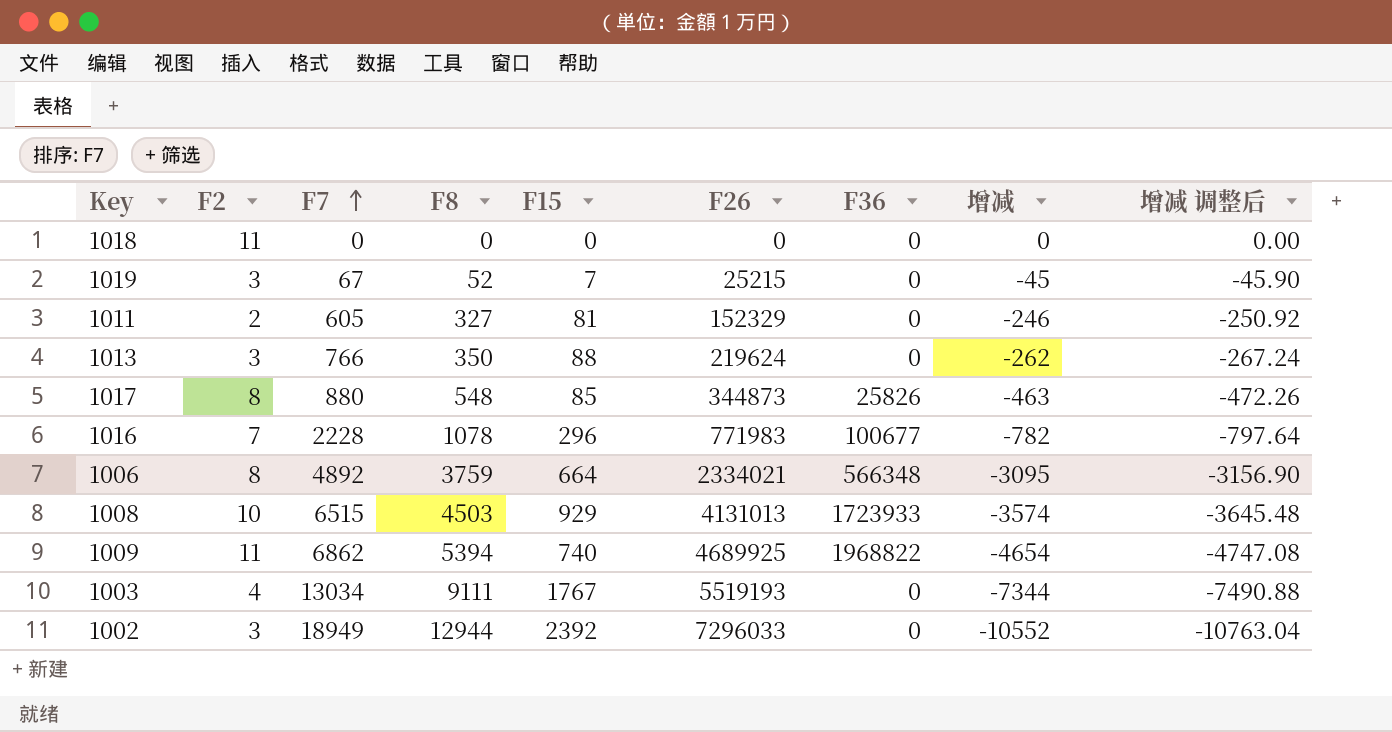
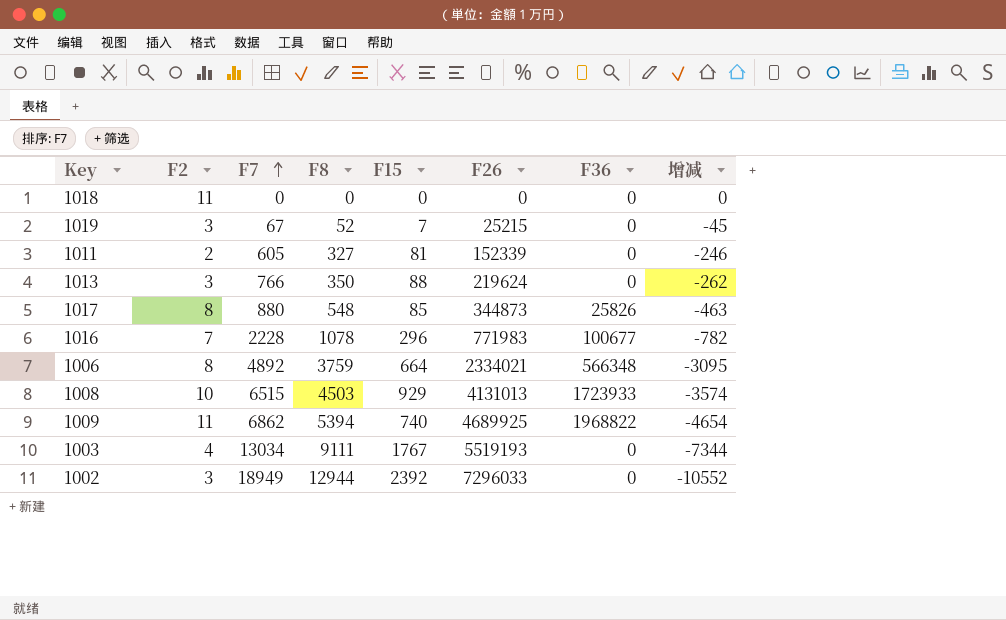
column 增减 调整后 | formula: [增减] * 1.02 -> none
1011 | F26: 152329 -> 152339

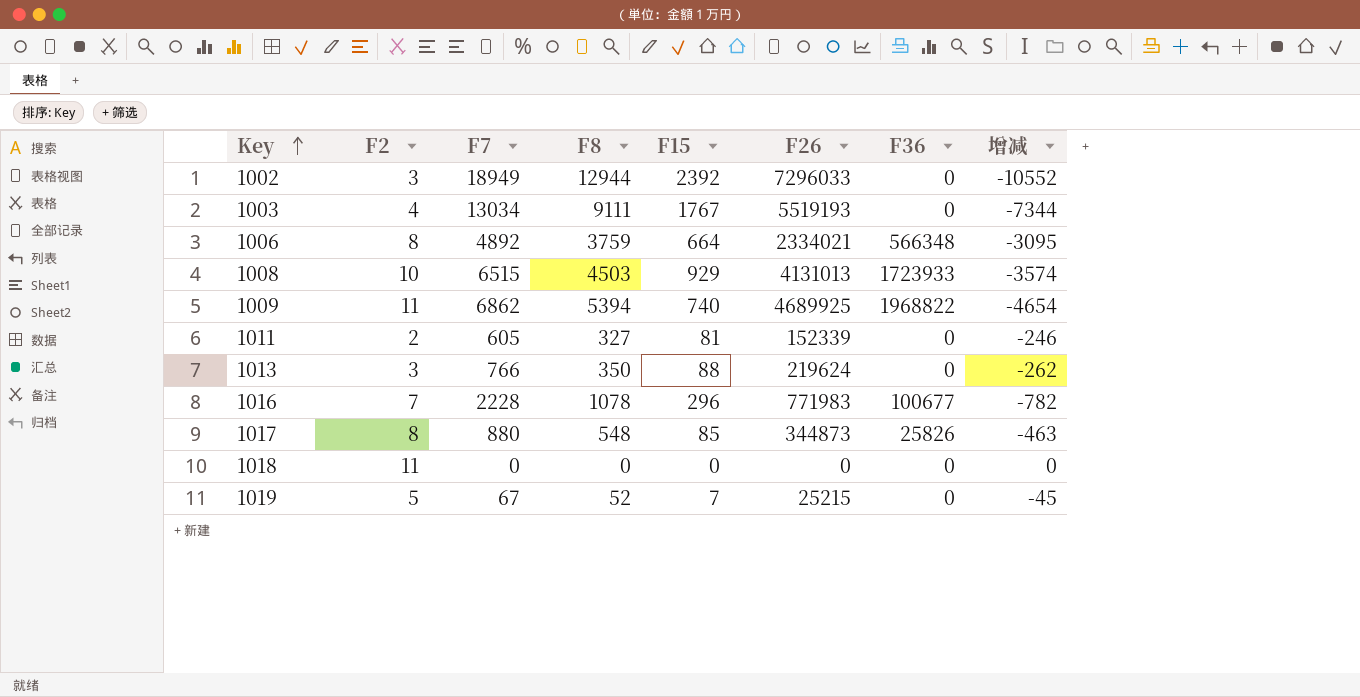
row order: F7 ascending -> Key ascending
1019 | F2: 3 -> 5

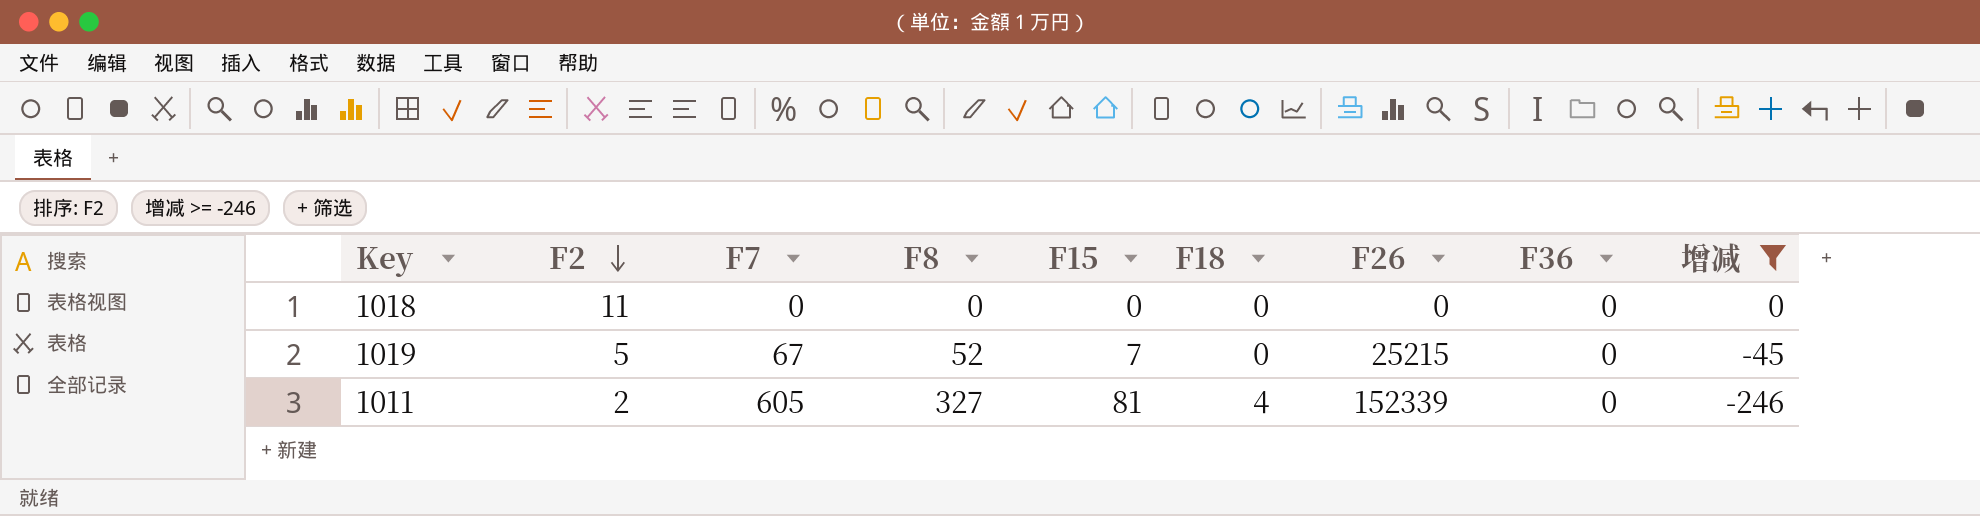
filter: none -> 增减 >= -246
row order: Key ascending -> F2 descending
column F18 | position: none -> 6

